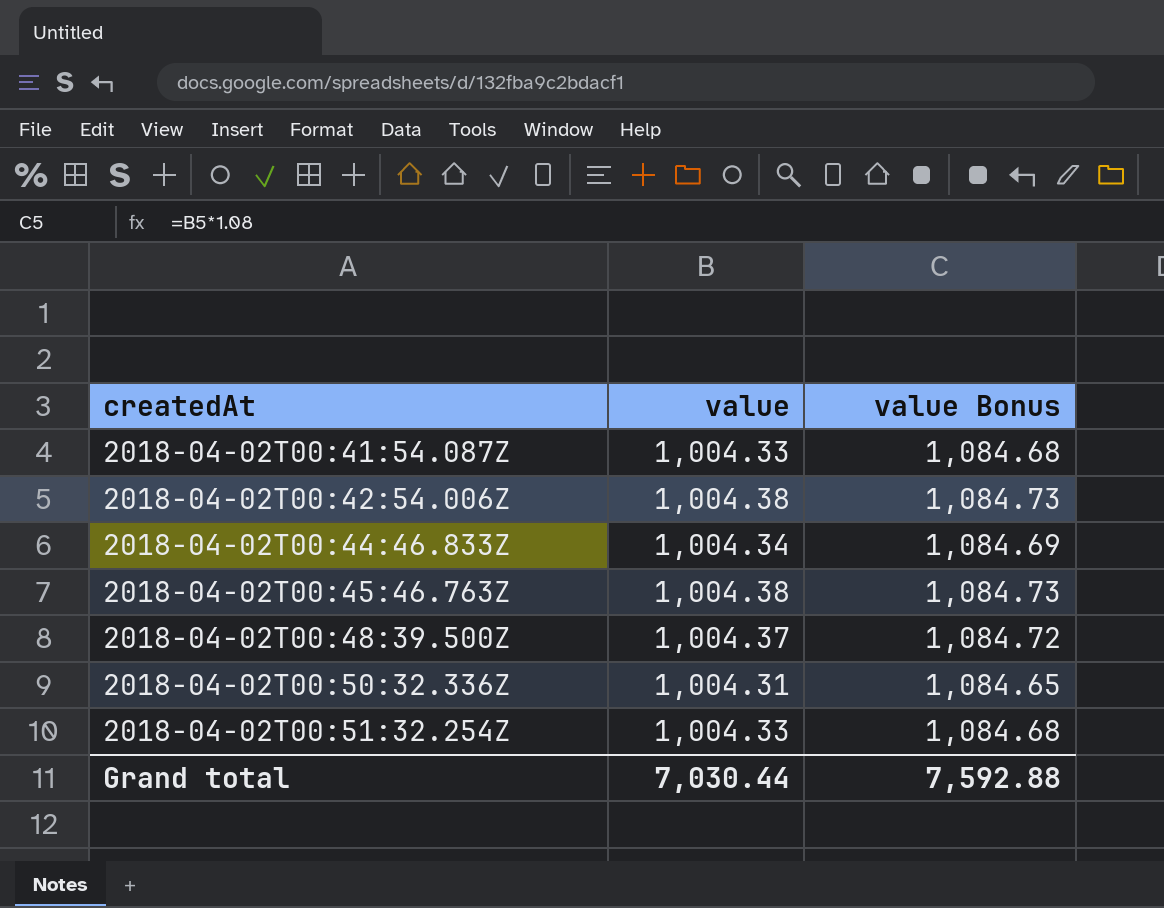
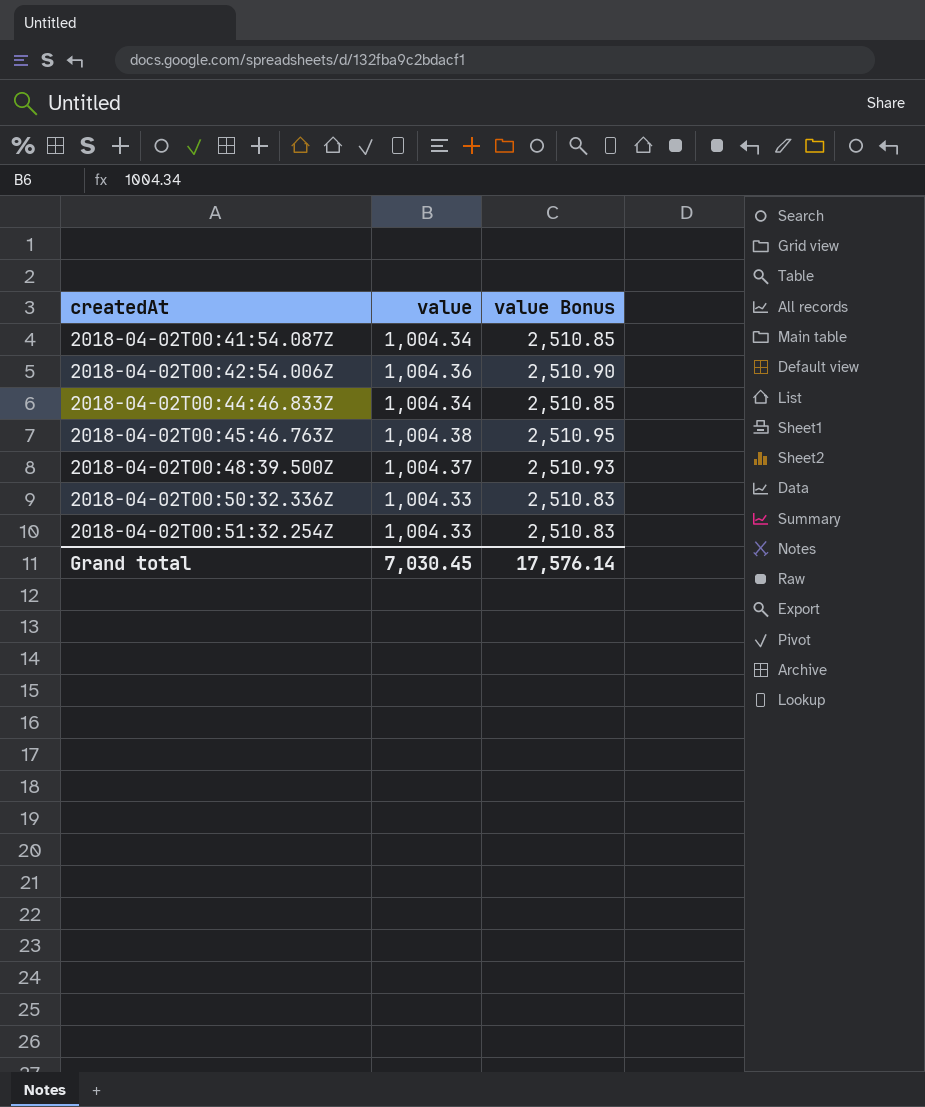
column value Bonus | formula: [value] * 1.08 -> [value] * 2.5
2018-04-02T00:41:54.087Z | value: 1,004.33 -> 1,004.34
2018-04-02T00:42:54.006Z | value: 1,004.38 -> 1,004.36
2018-04-02T00:50:32.336Z | value: 1,004.31 -> 1,004.33
Grand total | value: 7,030.44 -> 7,030.45
Grand total | value Bonus: 7,592.88 -> 17,576.14

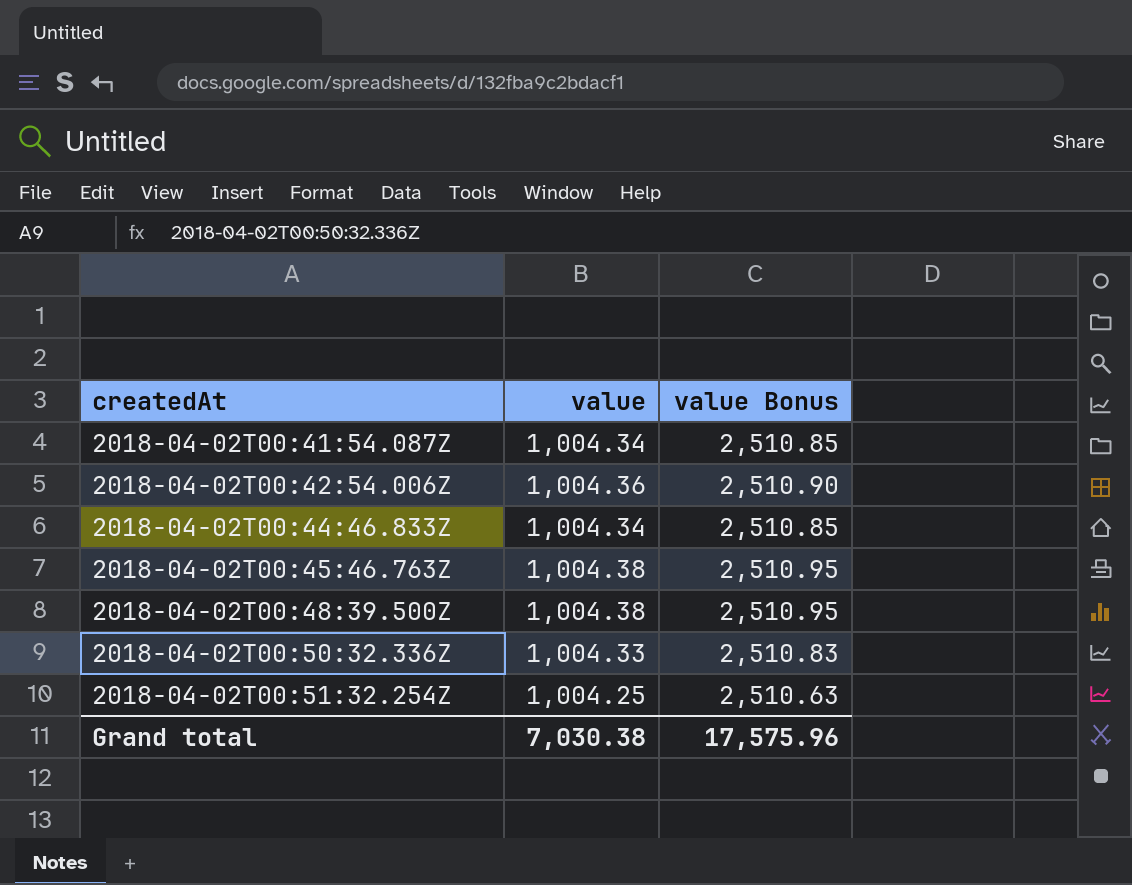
2018-04-02T00:48:39.500Z | value: 1,004.37 -> 1,004.38
2018-04-02T00:48:39.500Z | value Bonus: 2,510.93 -> 2,510.95
2018-04-02T00:51:32.254Z | value: 1,004.33 -> 1,004.25
2018-04-02T00:51:32.254Z | value Bonus: 2,510.83 -> 2,510.63
Grand total | value: 7,030.45 -> 7,030.38
Grand total | value Bonus: 17,576.14 -> 17,575.96

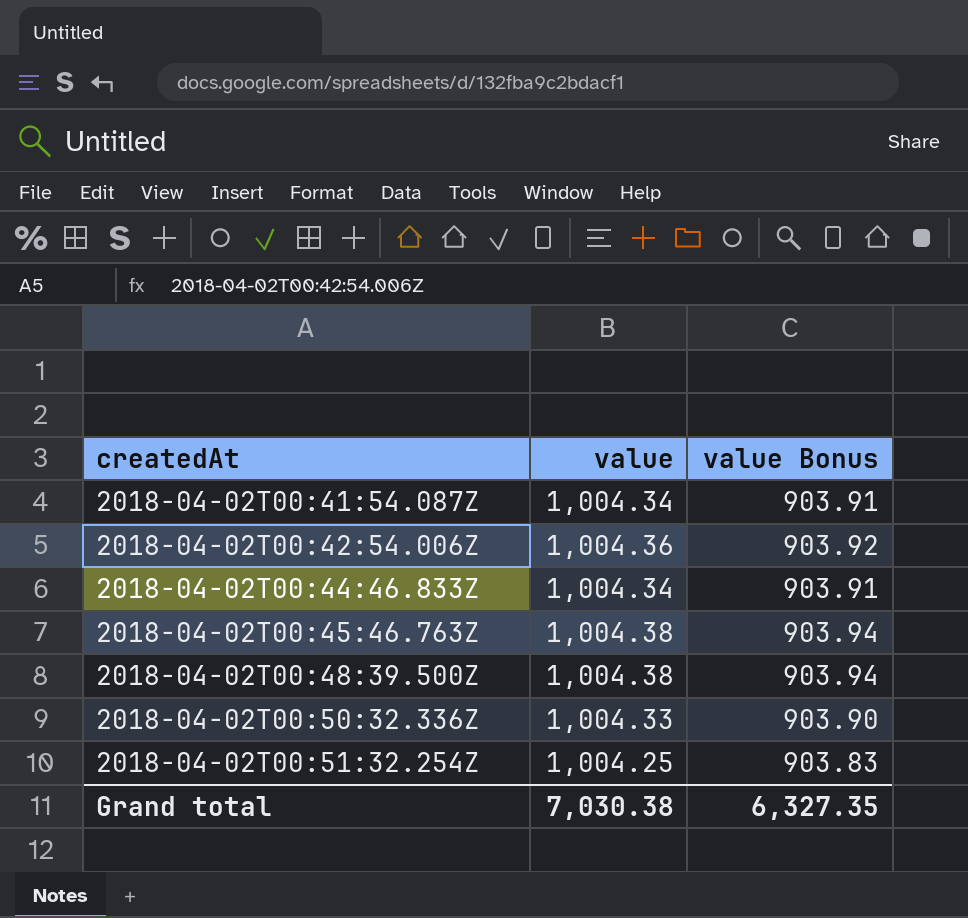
column value Bonus | formula: [value] * 2.5 -> [value] * 0.9
Grand total | value Bonus: 17,575.96 -> 6,327.35

